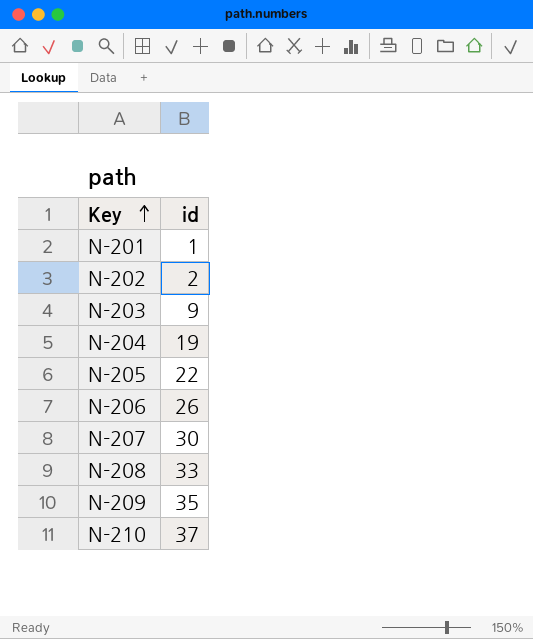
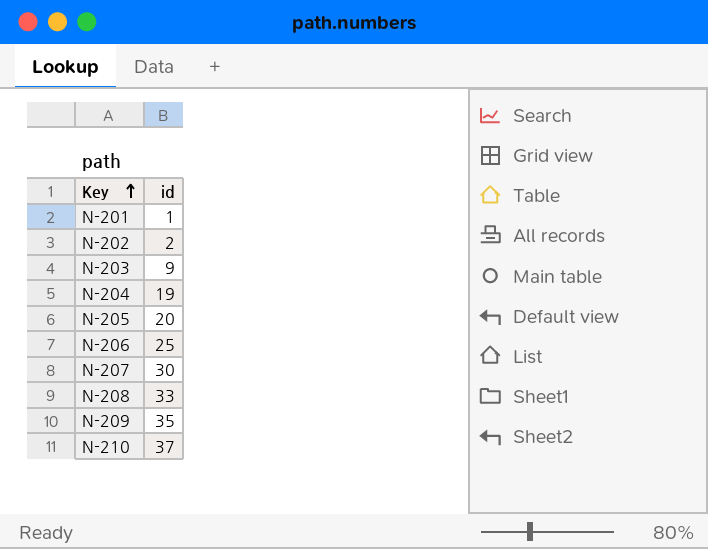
N-205 | id: 22 -> 20
N-206 | id: 26 -> 25

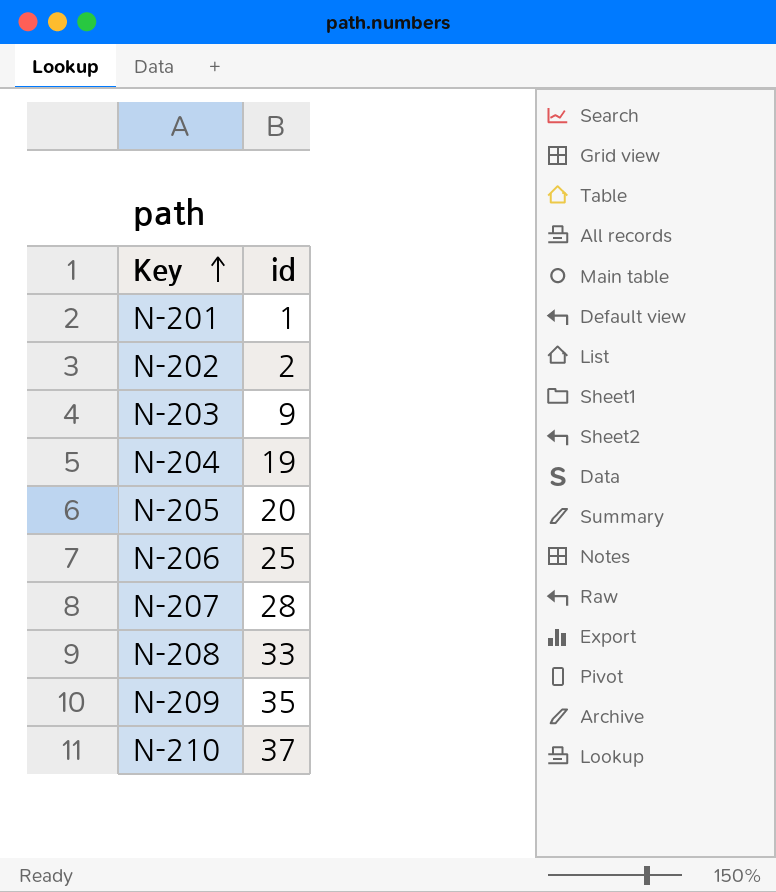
N-207 | id: 30 -> 28

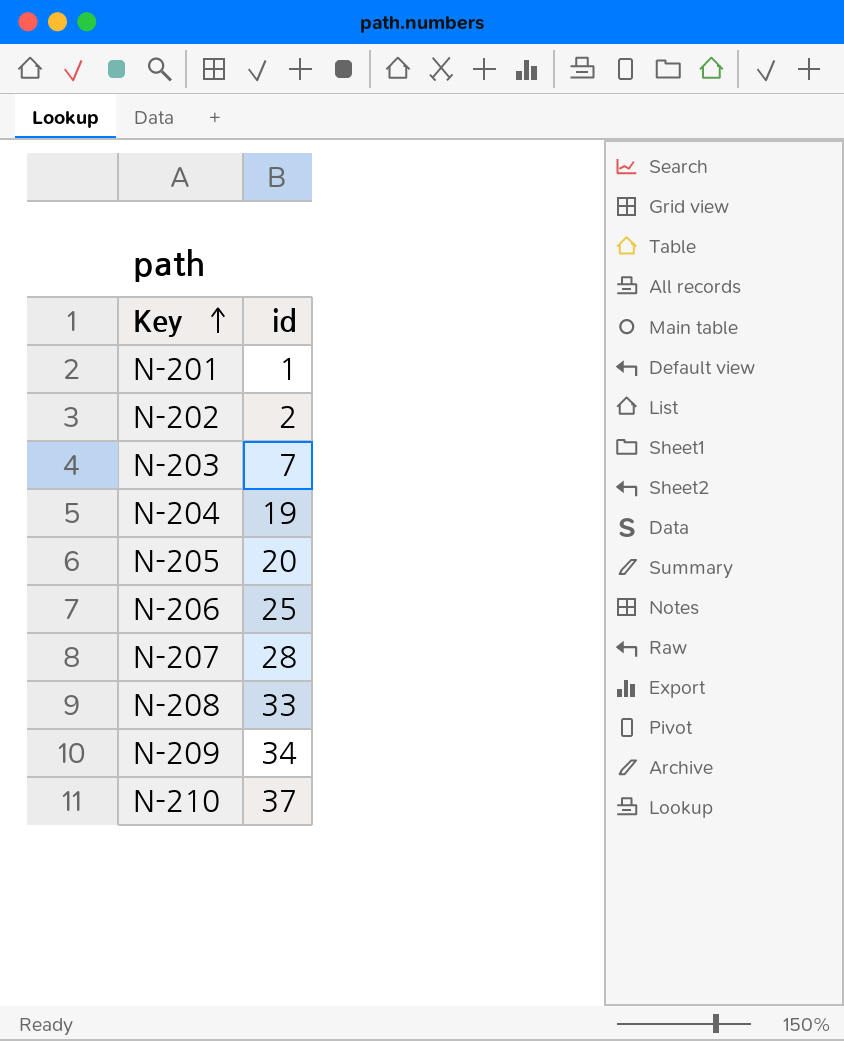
N-203 | id: 9 -> 7
N-209 | id: 35 -> 34

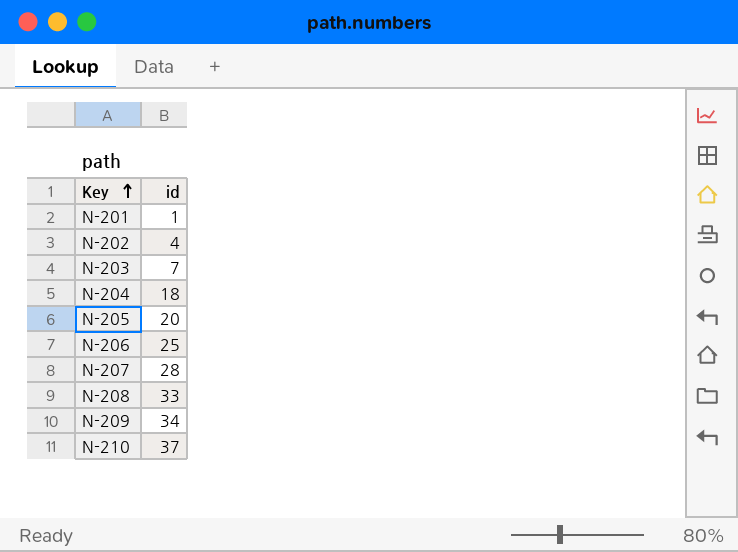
N-202 | id: 2 -> 4
N-204 | id: 19 -> 18

